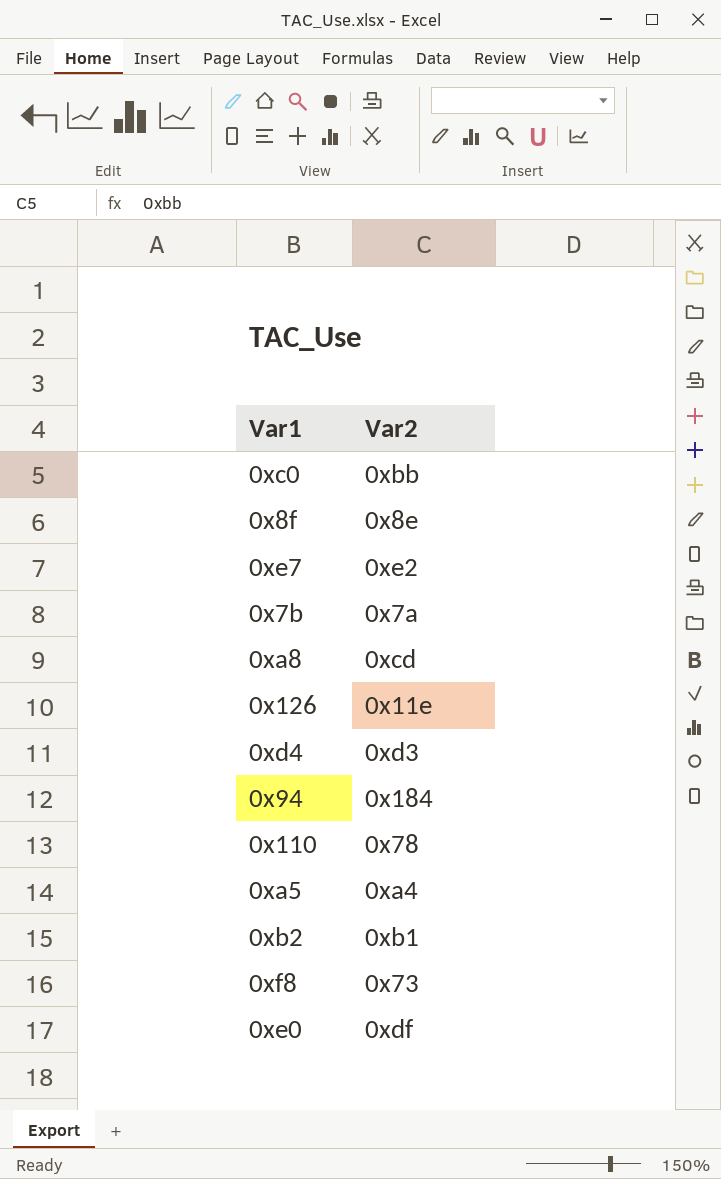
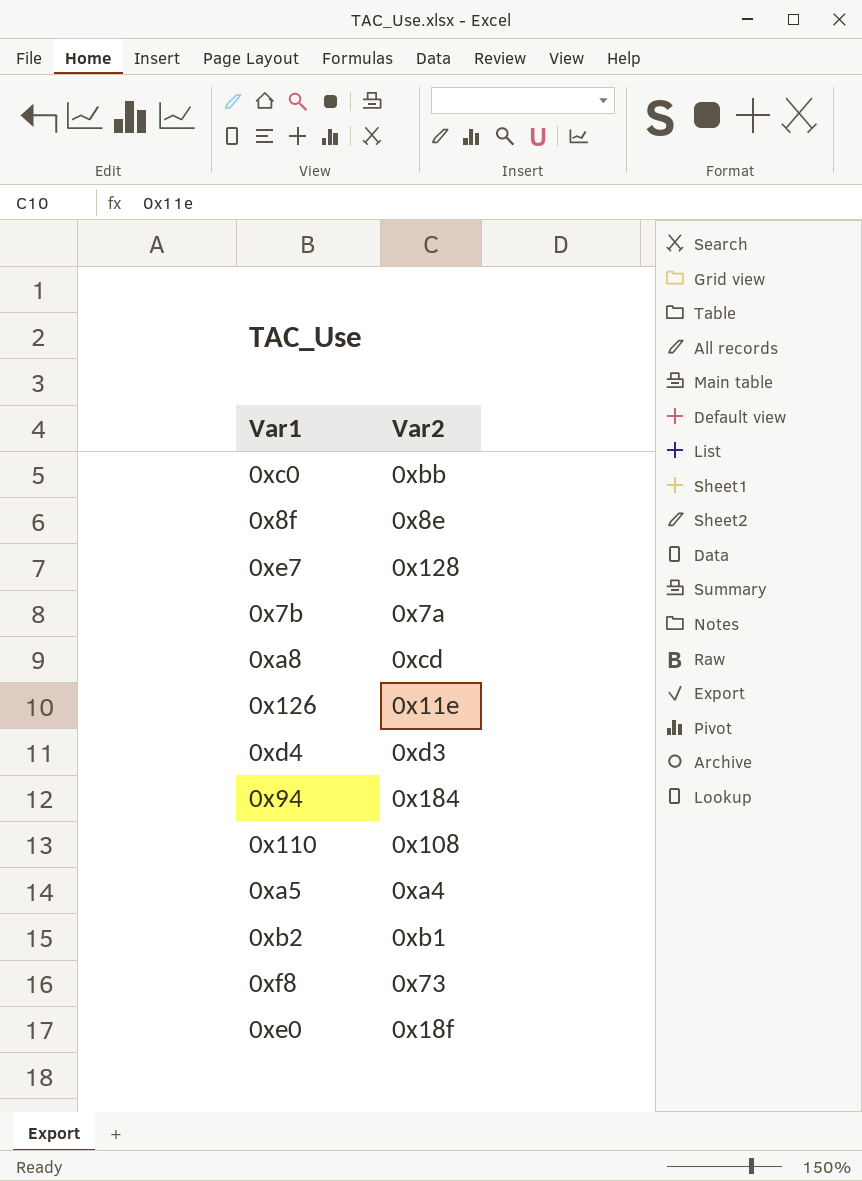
0xe7 | Var2: 0xe2 -> 0x128
0x110 | Var2: 0x78 -> 0x108
0xe0 | Var2: 0xdf -> 0x18f

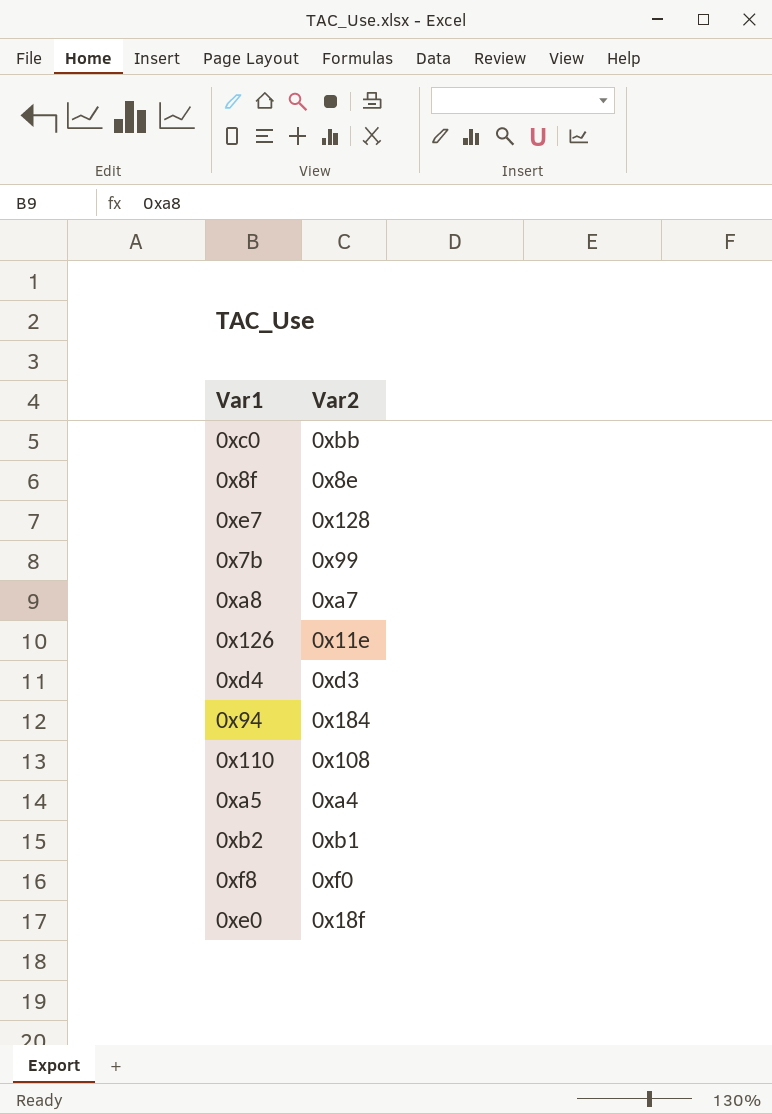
0x7b | Var2: 0x7a -> 0x99
0xa8 | Var2: 0xcd -> 0xa7
0xf8 | Var2: 0x73 -> 0xf0

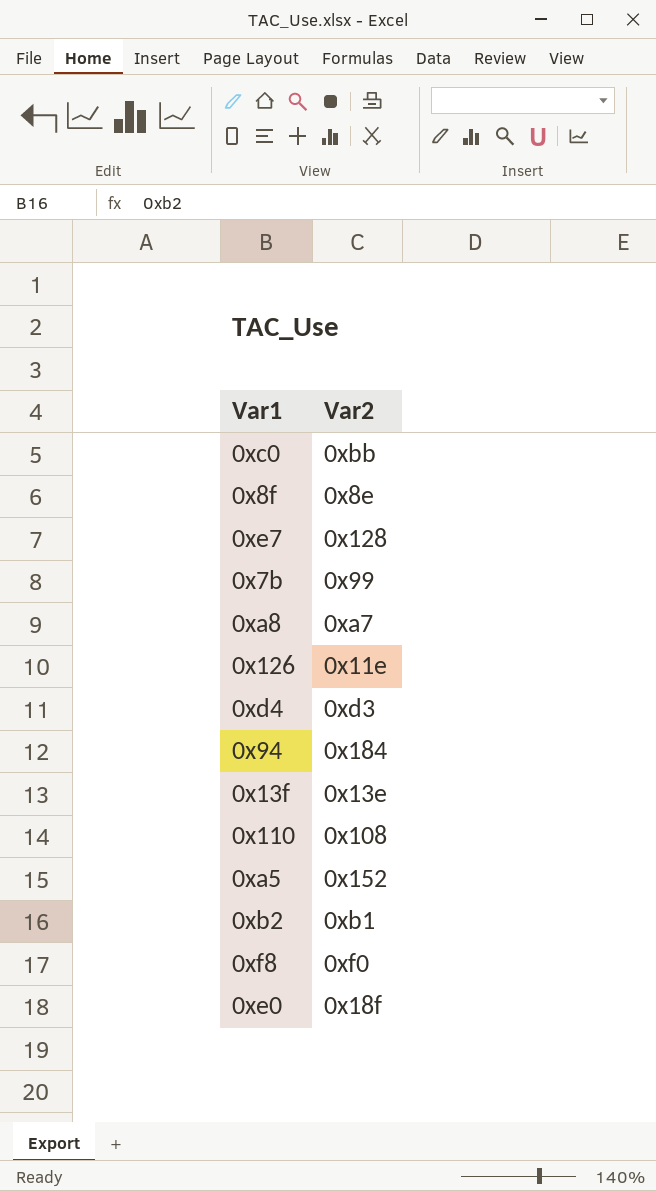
row 0x13f: none -> 0x13e
0xa5 | Var2: 0xa4 -> 0x152

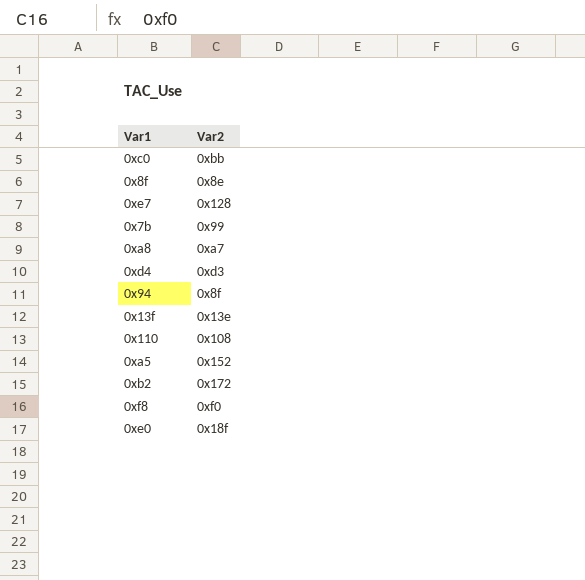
row 0x126: 0x11e -> none
0x94 | Var2: 0x184 -> 0x8f
0xb2 | Var2: 0xb1 -> 0x172

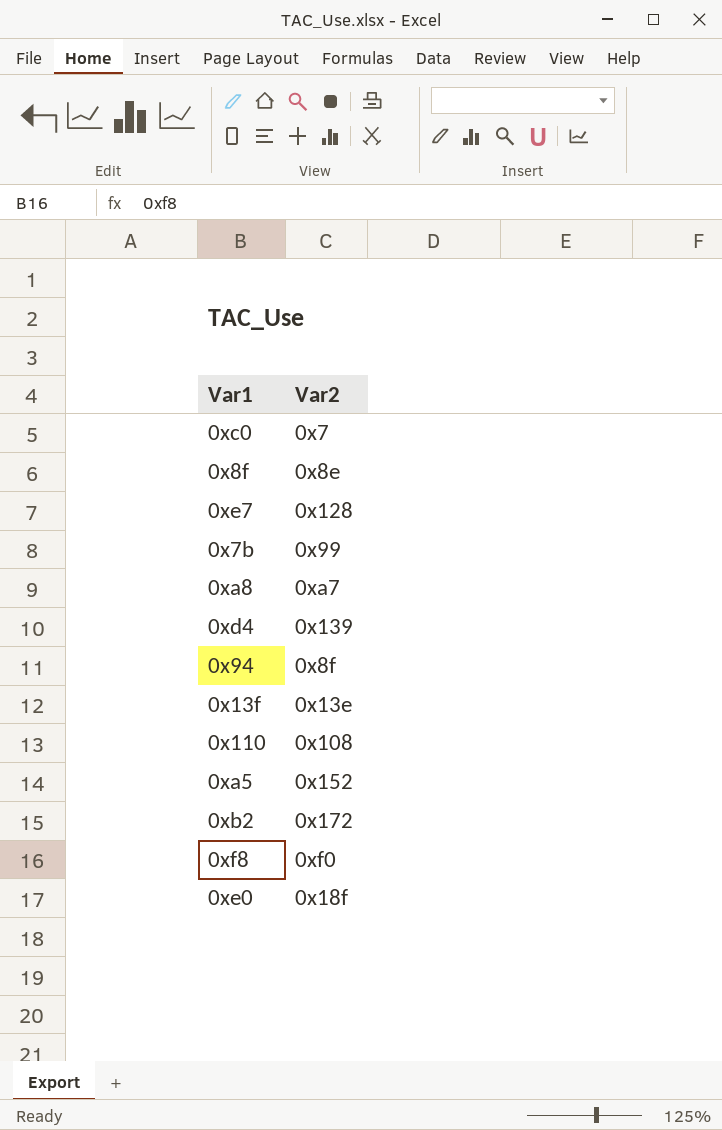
0xc0 | Var2: 0xbb -> 0x7
0xd4 | Var2: 0xd3 -> 0x139

